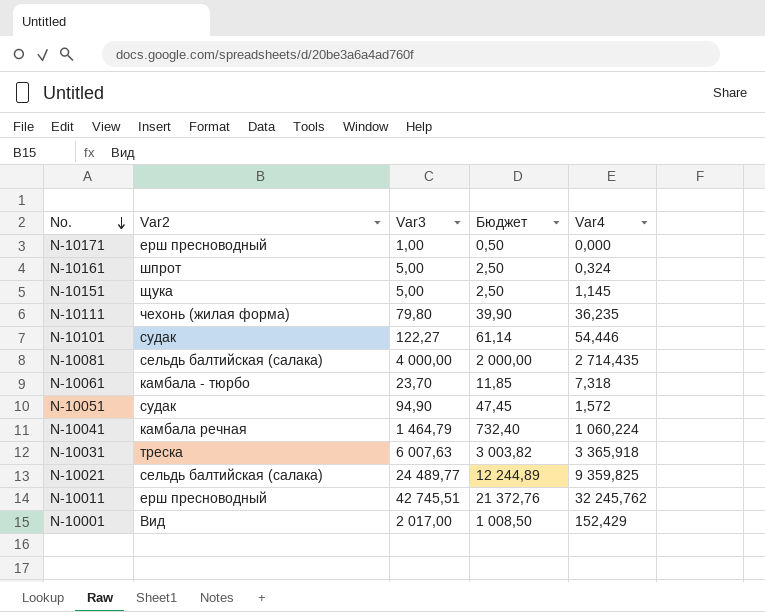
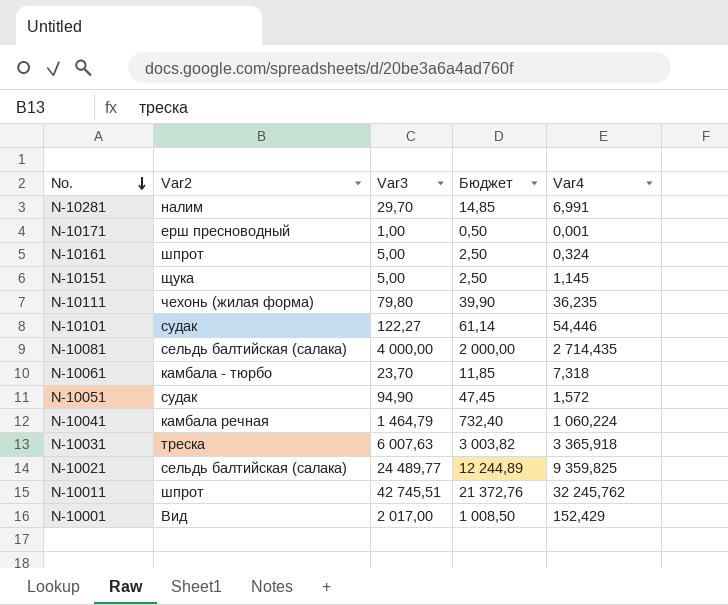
row N-10281: none -> налим | 29,70 | 14,85 | 6,991
N-10171 | Var4: 0,000 -> 0,001
N-10011 | Var2: ерш пресноводный -> шпрот

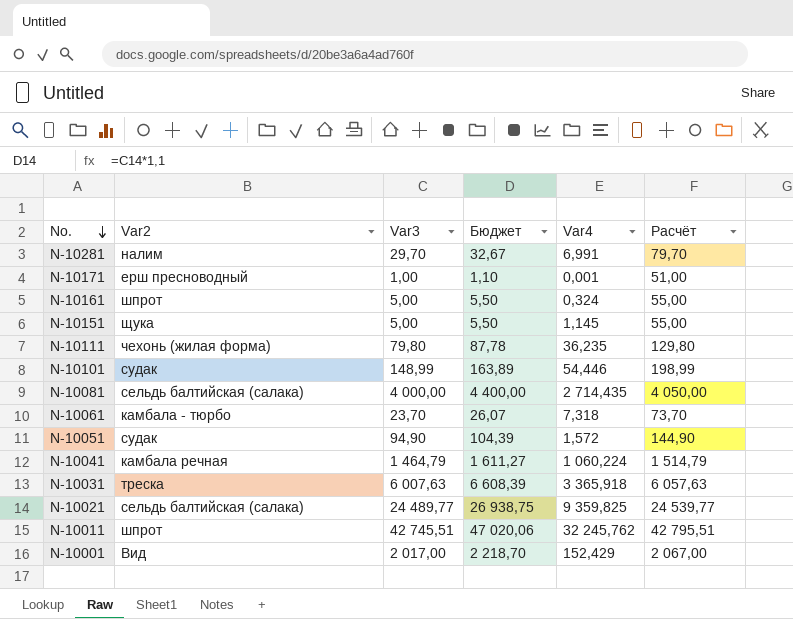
column Бюджет | formula: [Var3] * 0,5 -> [Var3] * 1,1
column Расчёт | formula: none -> [Var3] + 50
N-10101 | Var3: 122,27 -> 148,99

